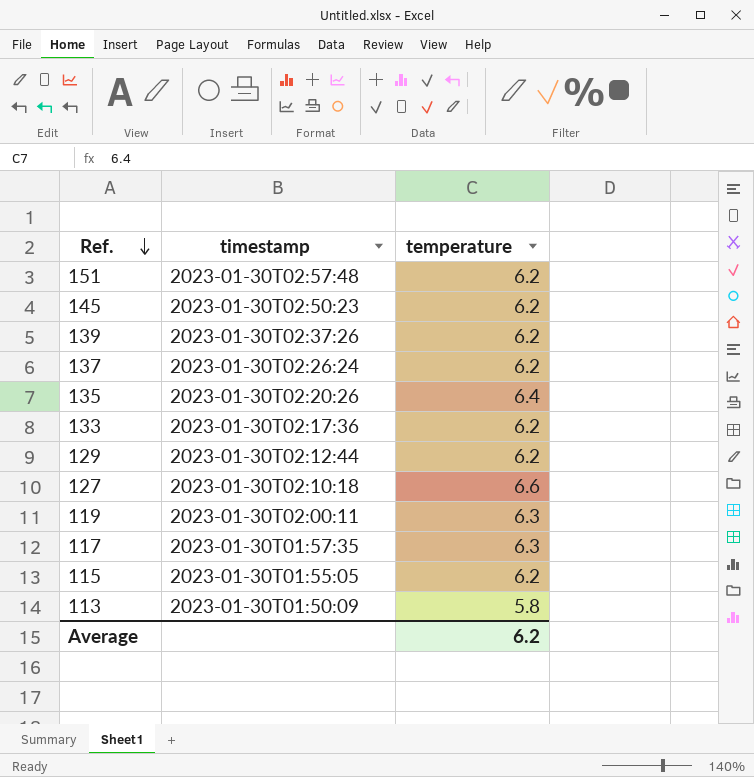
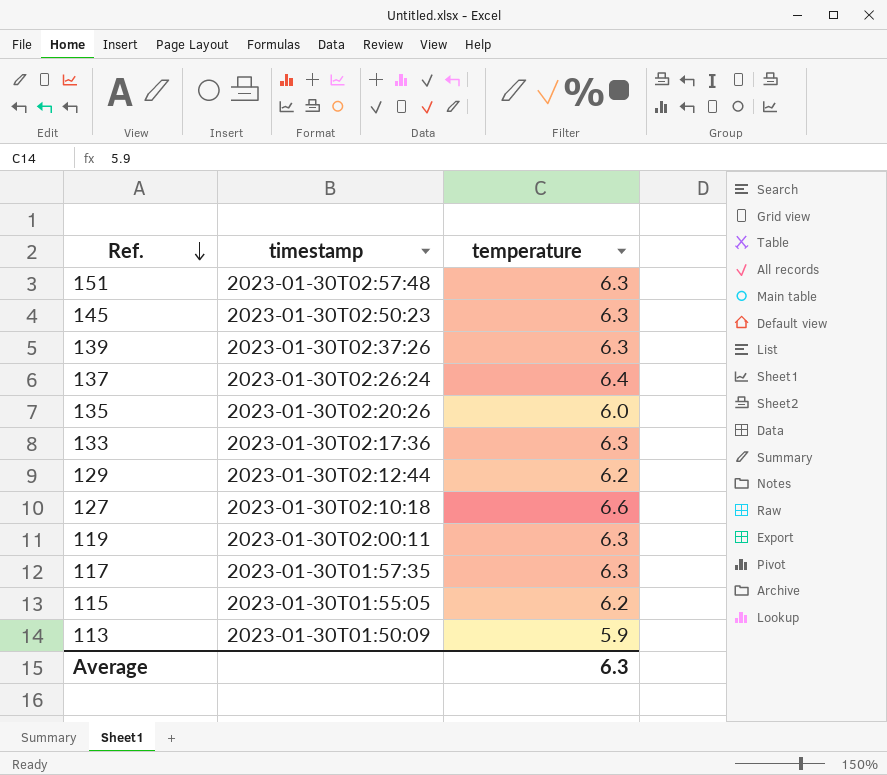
151 | temperature: 6.2 -> 6.3
145 | temperature: 6.2 -> 6.3
139 | temperature: 6.2 -> 6.3
137 | temperature: 6.2 -> 6.4
135 | temperature: 6.4 -> 6.0
133 | temperature: 6.2 -> 6.3
113 | temperature: 5.8 -> 5.9
Average | temperature: 6.2 -> 6.3

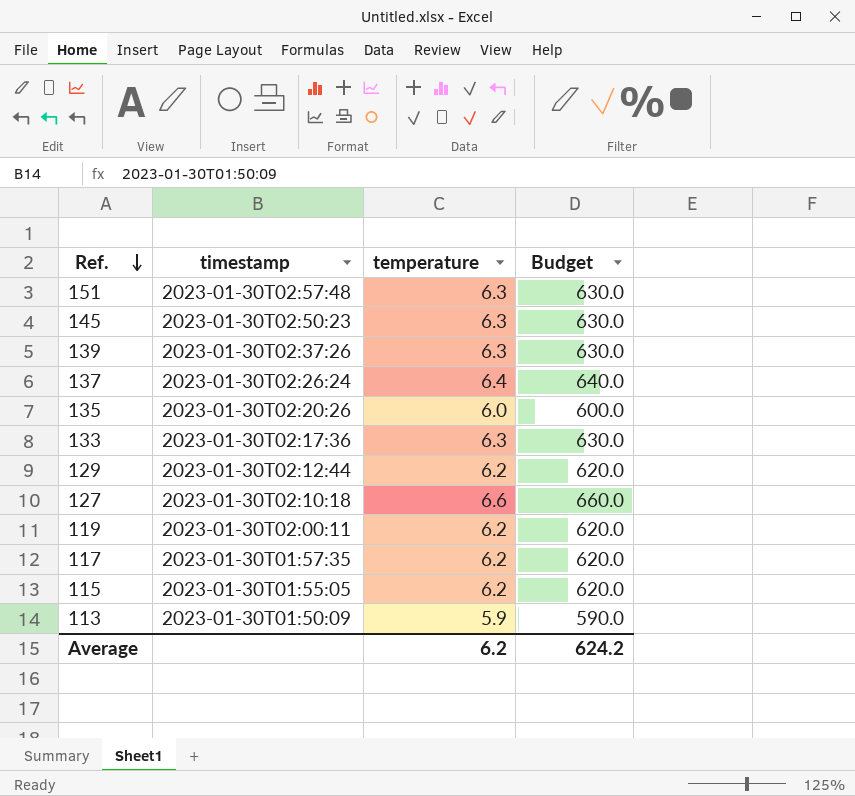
column Budget | formula: none -> [temperature] * 100
119 | temperature: 6.3 -> 6.2
117 | temperature: 6.3 -> 6.2
Average | temperature: 6.3 -> 6.2

